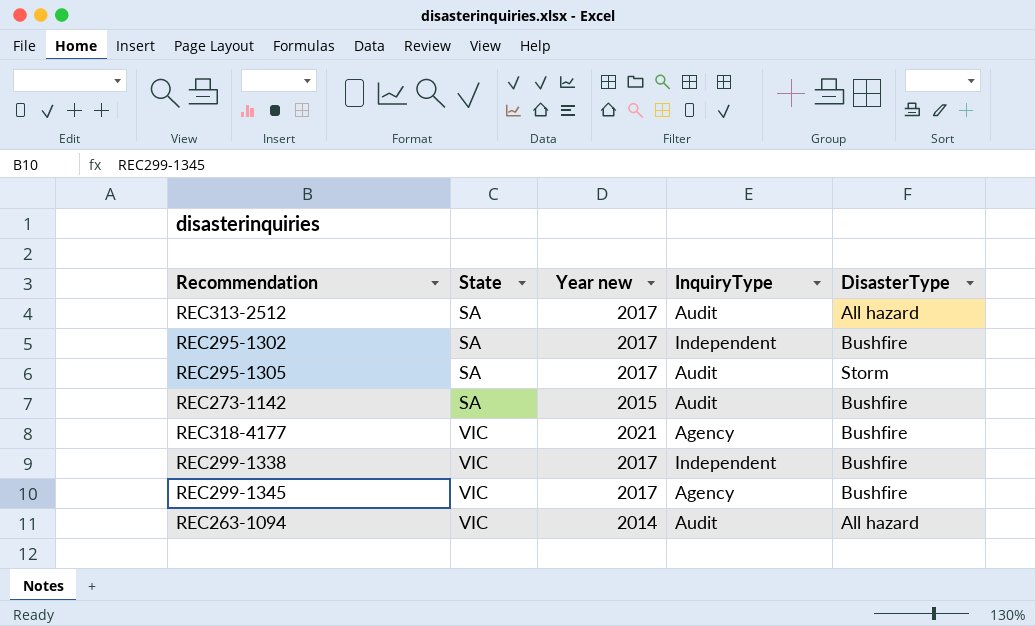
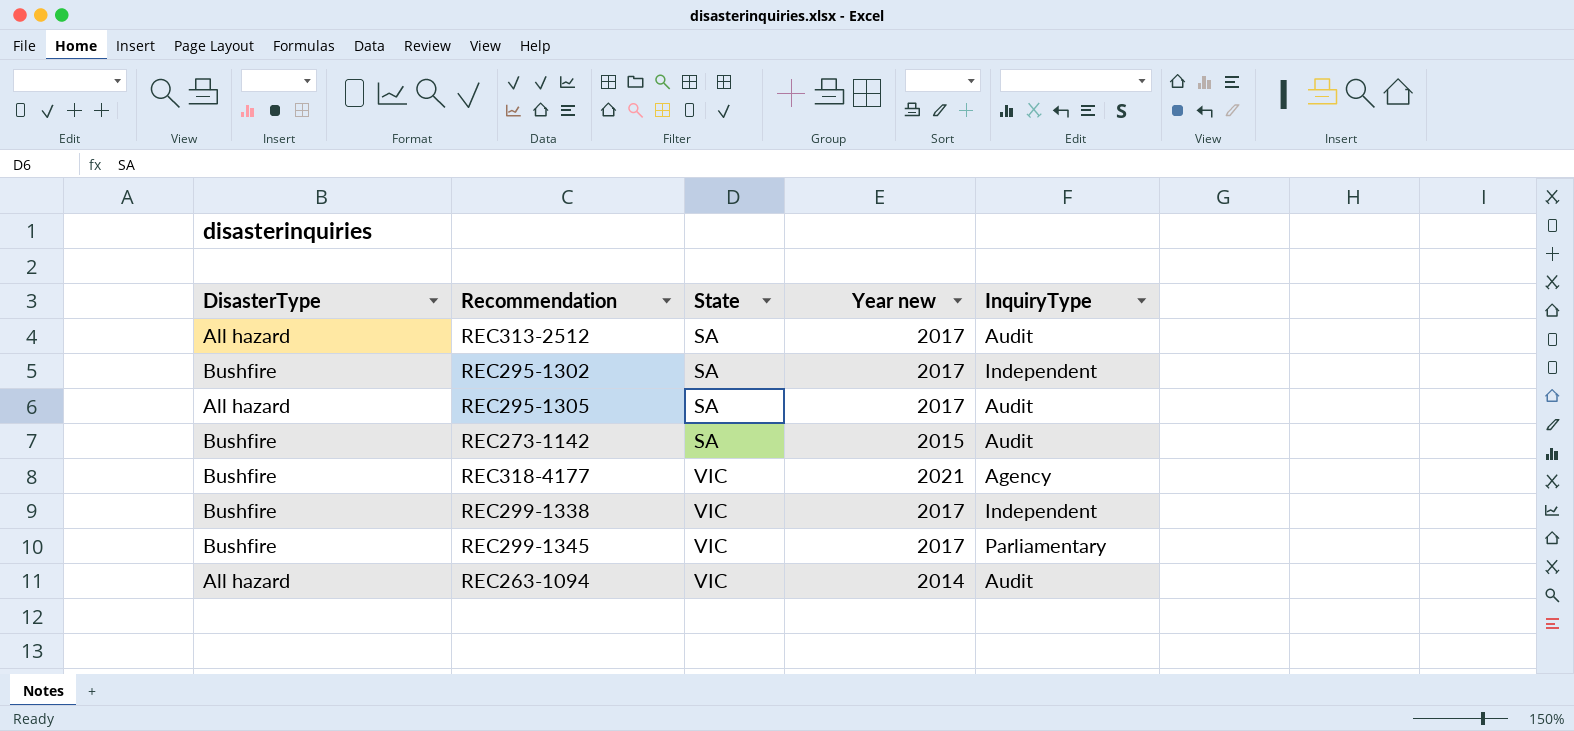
column DisasterType | position: 5 -> 1
REC295-1305 | DisasterType: Storm -> All hazard
REC299-1345 | InquiryType: Agency -> Parliamentary

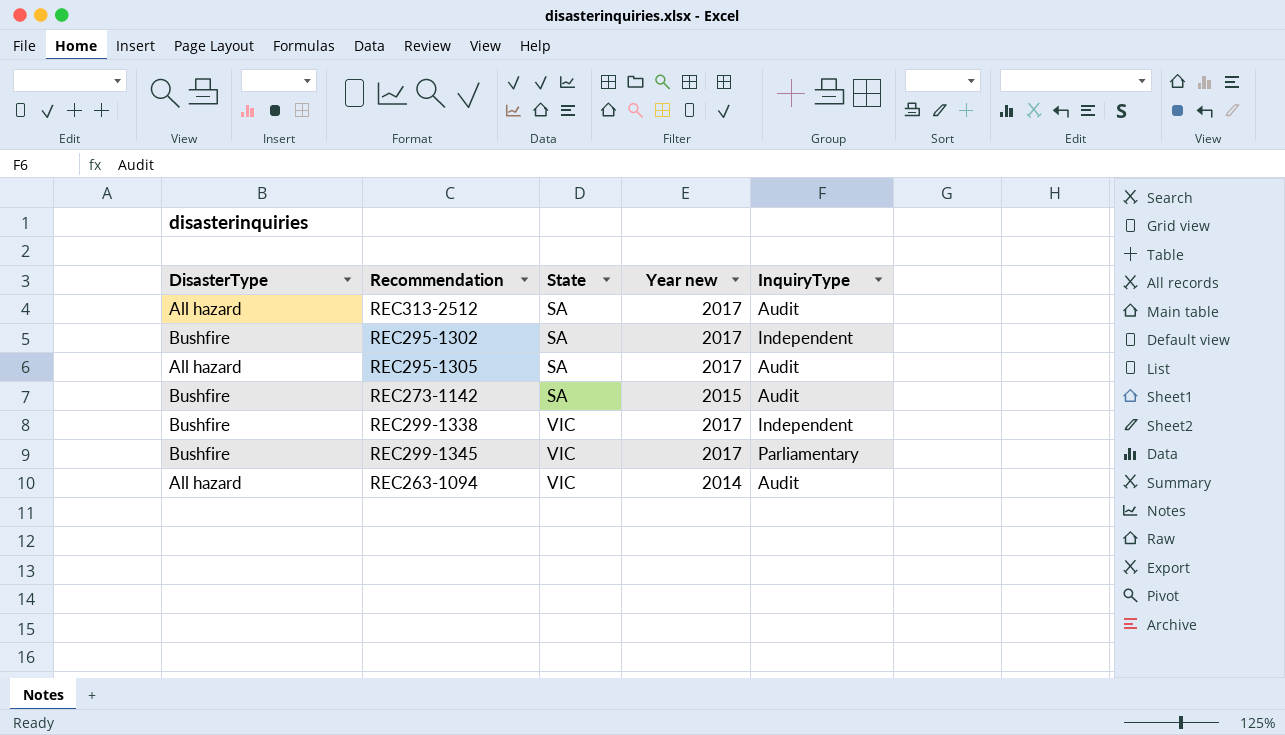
row REC318-4177: Bushfire | VIC | 2021 | Agency -> none

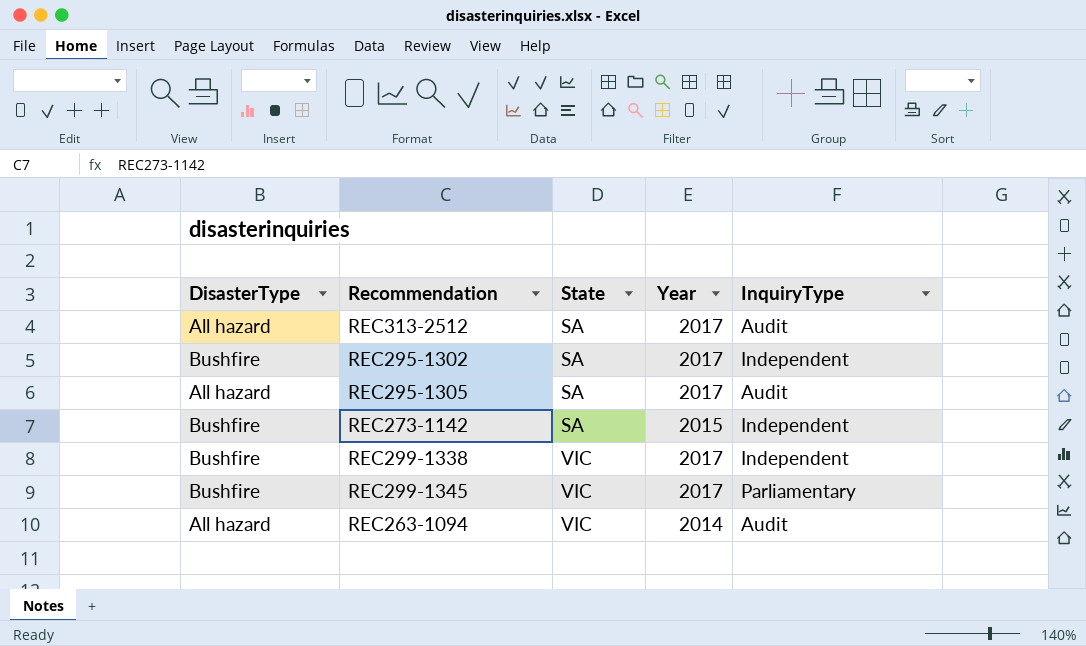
column name: Year new -> Year
REC273-1142 | InquiryType: Audit -> Independent

